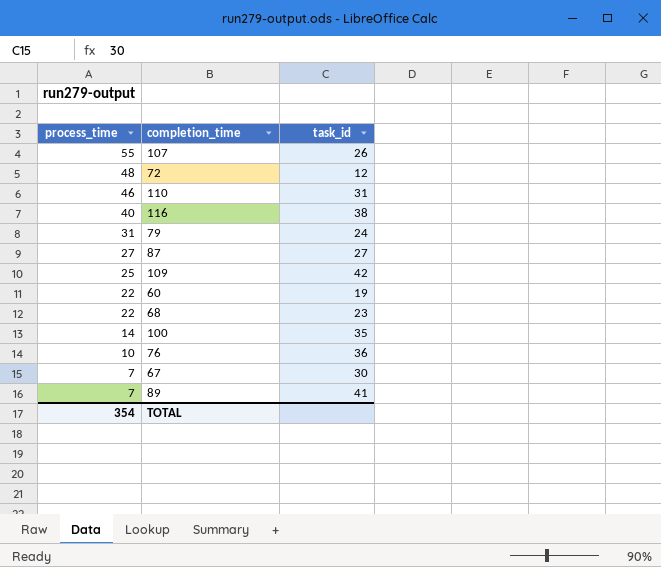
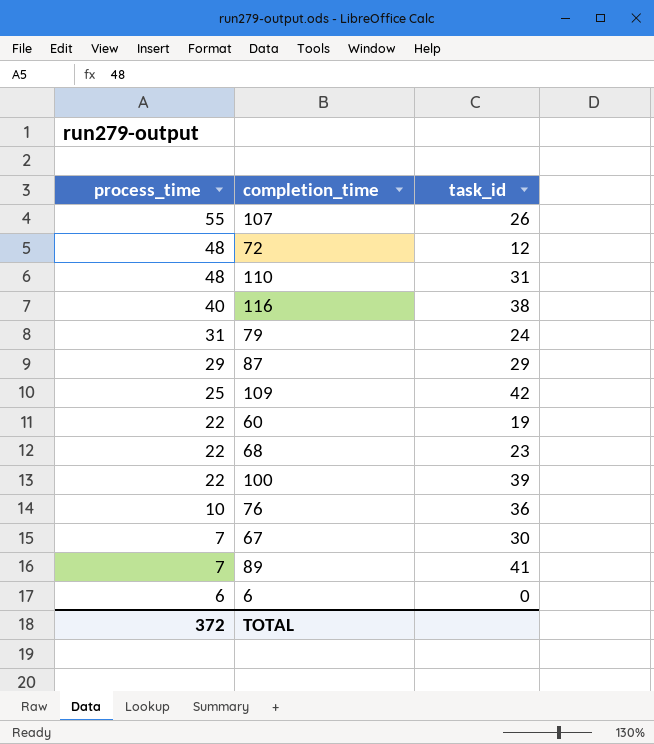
110 | process_time: 46 -> 48
87 | process_time: 27 -> 29
87 | task_id: 27 -> 29
100 | process_time: 14 -> 22
100 | task_id: 35 -> 39
row 6: none -> 6 | 0
TOTAL | process_time: 354 -> 372

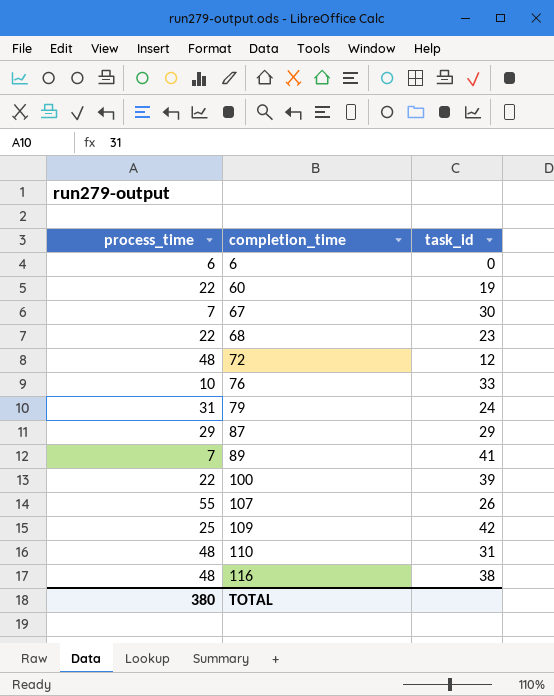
row order: process_time descending -> completion_time ascending
76 | task_id: 36 -> 33
116 | process_time: 40 -> 48
TOTAL | process_time: 372 -> 380

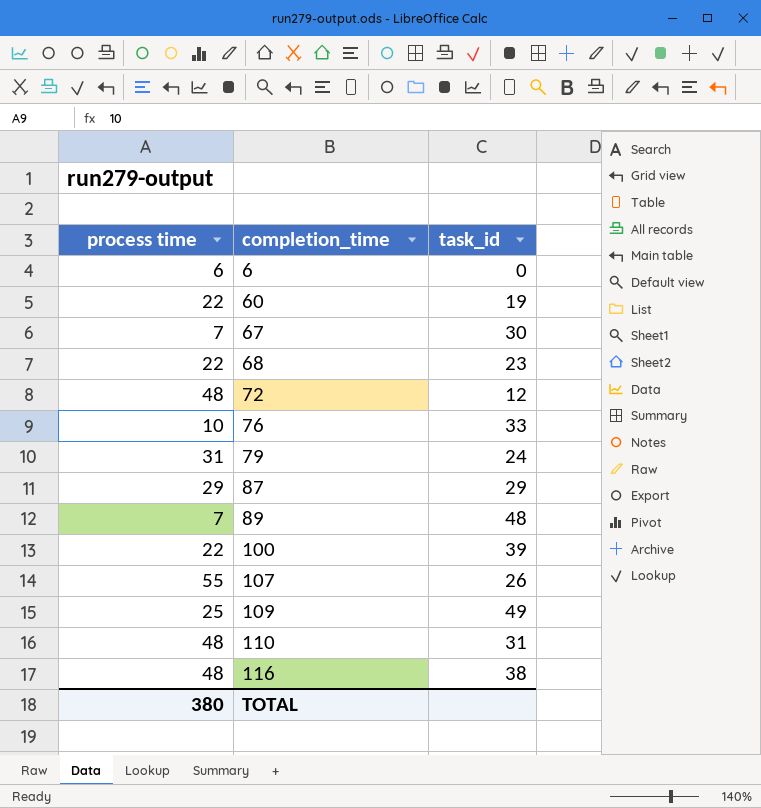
column name: process_time -> process time
89 | task_id: 41 -> 48
109 | task_id: 42 -> 49

